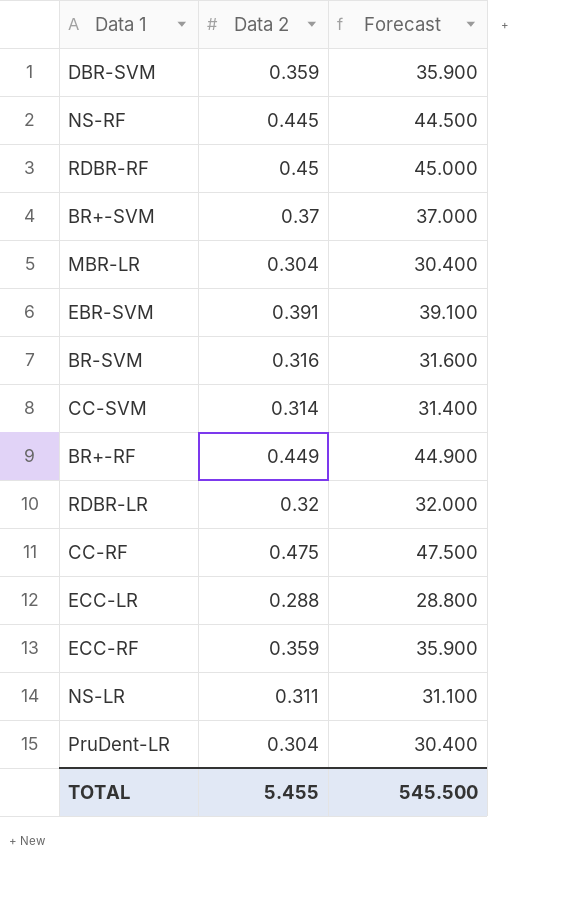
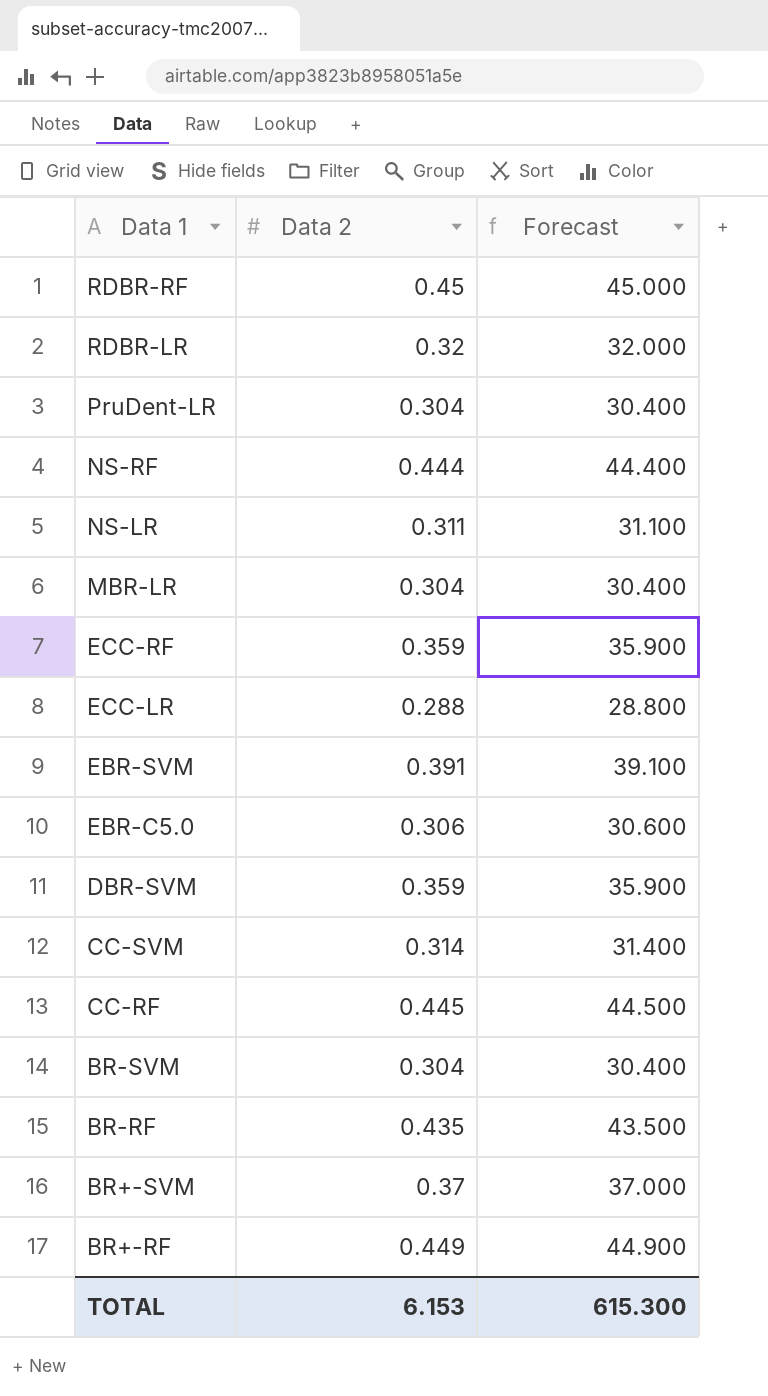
row order: none -> Data 1 descending
NS-RF | Data 2: 0.445 -> 0.444
NS-RF | Forecast: 44.500 -> 44.400
row EBR-C5.0: none -> 0.306 | 30.600
CC-RF | Data 2: 0.475 -> 0.445
CC-RF | Forecast: 47.500 -> 44.500
BR-SVM | Data 2: 0.316 -> 0.304
BR-SVM | Forecast: 31.600 -> 30.400
row BR-RF: none -> 0.435 | 43.500
TOTAL | Data 2: 5.455 -> 6.153
TOTAL | Forecast: 545.500 -> 615.300

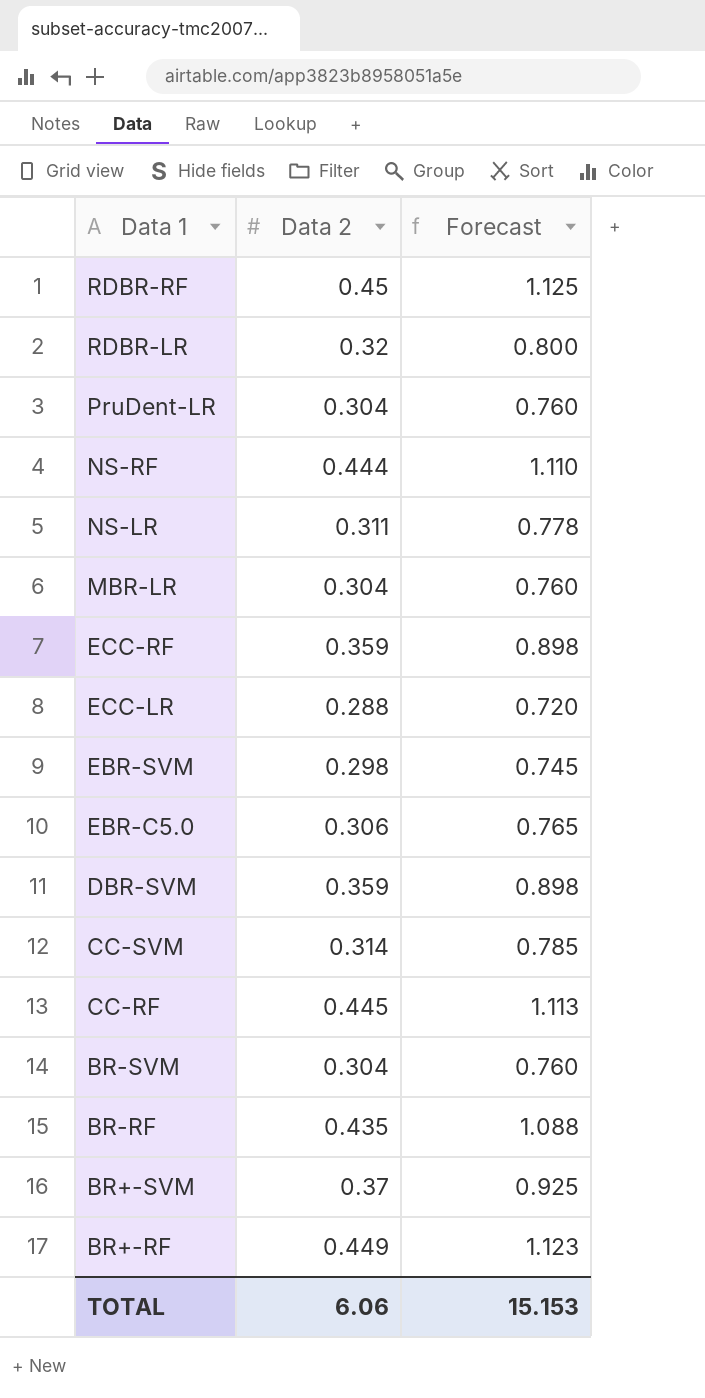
column Forecast | formula: [Data 2] * 100 -> [Data 2] * 2.5
EBR-SVM | Data 2: 0.391 -> 0.298
TOTAL | Data 2: 6.153 -> 6.06
TOTAL | Forecast: 615.300 -> 15.153

